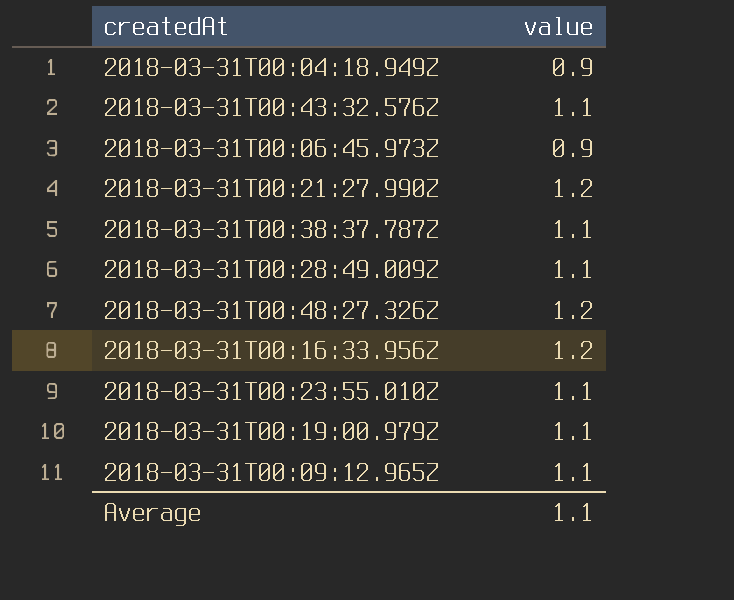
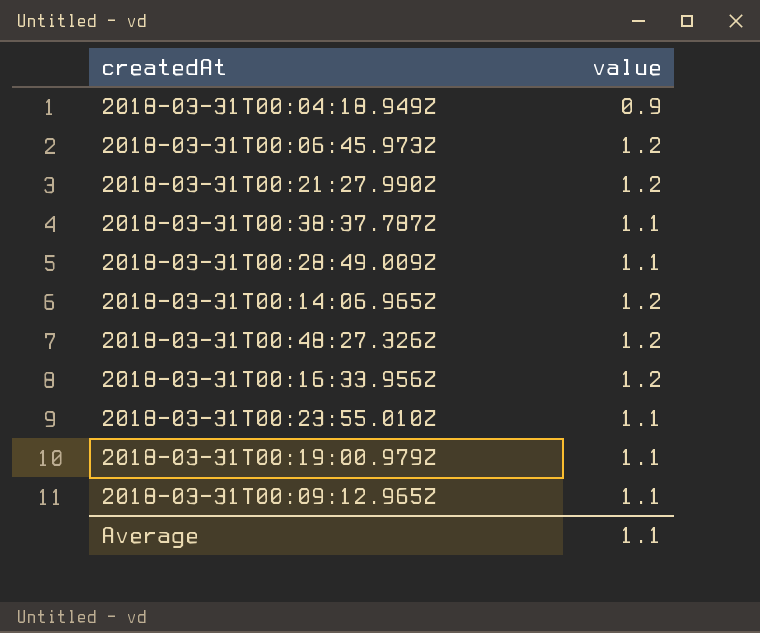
row 2018-03-31T00:43:32.576Z: 1.1 -> none
2018-03-31T00:06:45.973Z | value: 0.9 -> 1.2
row 2018-03-31T00:14:06.965Z: none -> 1.2

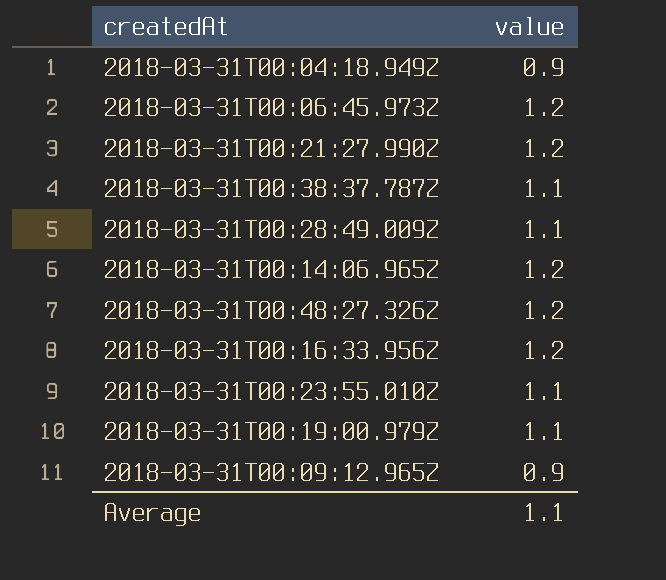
2018-03-31T00:09:12.965Z | value: 1.1 -> 0.9

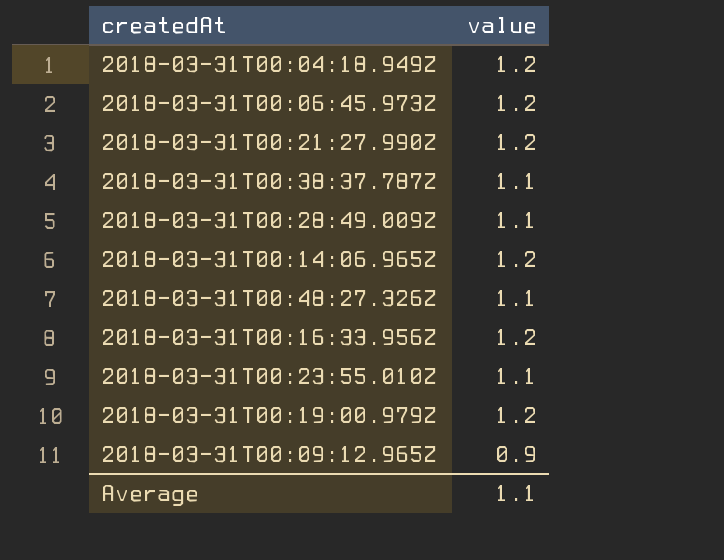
2018-03-31T00:04:18.949Z | value: 0.9 -> 1.2
2018-03-31T00:48:27.326Z | value: 1.2 -> 1.1
2018-03-31T00:19:00.979Z | value: 1.1 -> 1.2

